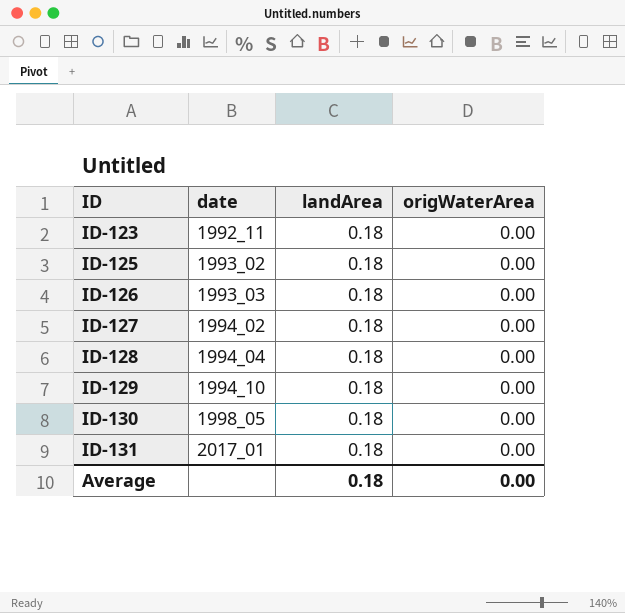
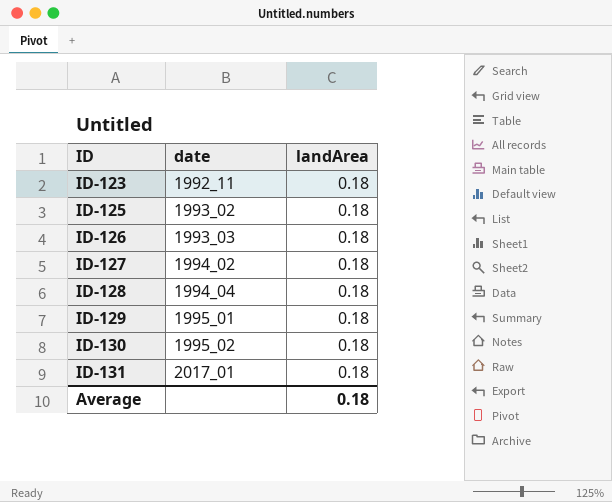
column origWaterArea | position: 4 -> none
ID-129 | date: 1994_10 -> 1995_01
ID-130 | date: 1998_05 -> 1995_02

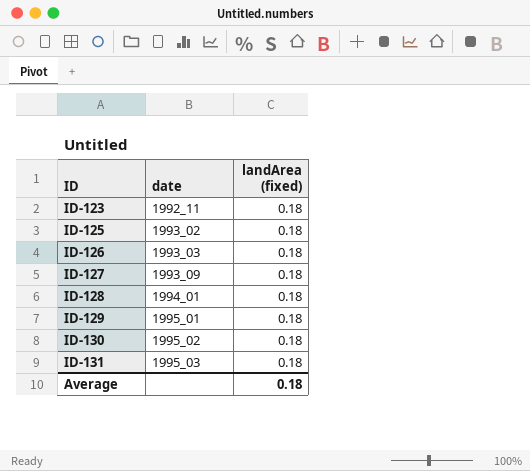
column name: landArea -> landArea (fixed)
ID-127 | date: 1994_02 -> 1993_09
ID-128 | date: 1994_04 -> 1994_01
ID-131 | date: 2017_01 -> 1995_03

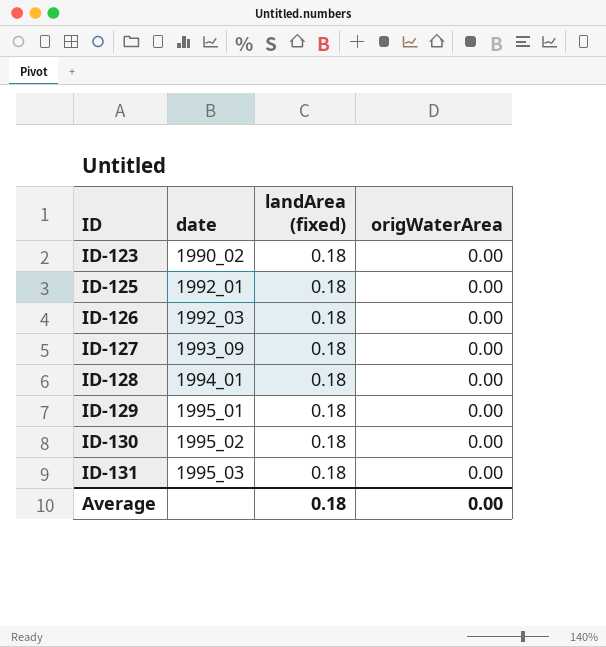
column origWaterArea | position: none -> 4
ID-123 | date: 1992_11 -> 1990_02
ID-125 | date: 1993_02 -> 1992_01
ID-126 | date: 1993_03 -> 1992_03

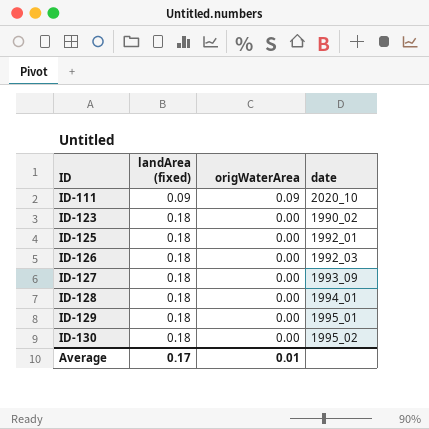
column date | position: 2 -> 4
row ID-131: 1995_03 | 0.18 | 0.00 -> none
row ID-111: none -> 0.09 | 0.09 | 2020_10
Average | landArea (fixed): 0.18 -> 0.17
Average | origWaterArea: 0.00 -> 0.01

